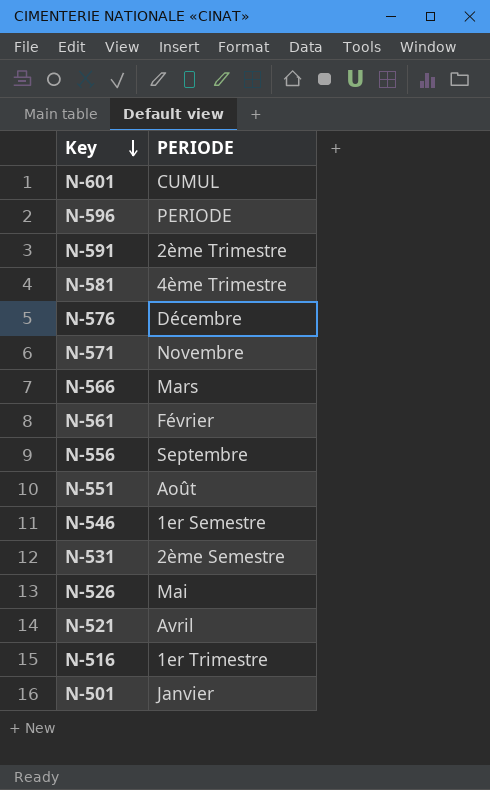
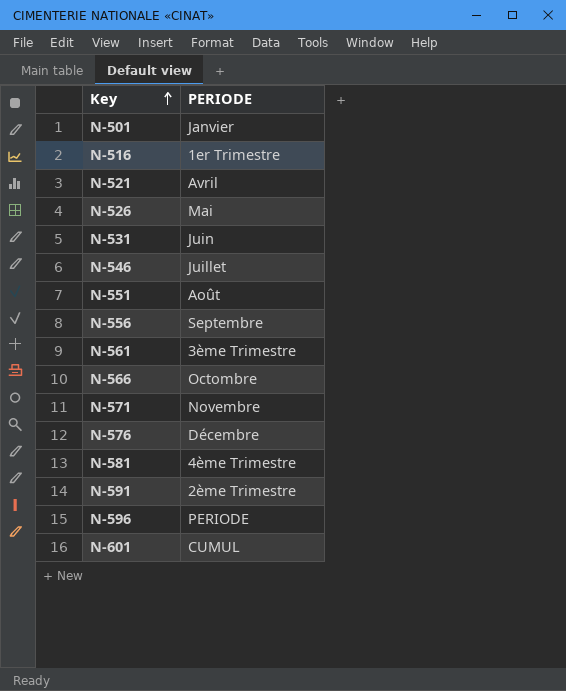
row order: Key descending -> Key ascending
N-531 | PERIODE: 2ème Semestre -> Juin
N-546 | PERIODE: 1er Semestre -> Juillet
N-561 | PERIODE: Février -> 3ème Trimestre
N-566 | PERIODE: Mars -> Octombre

